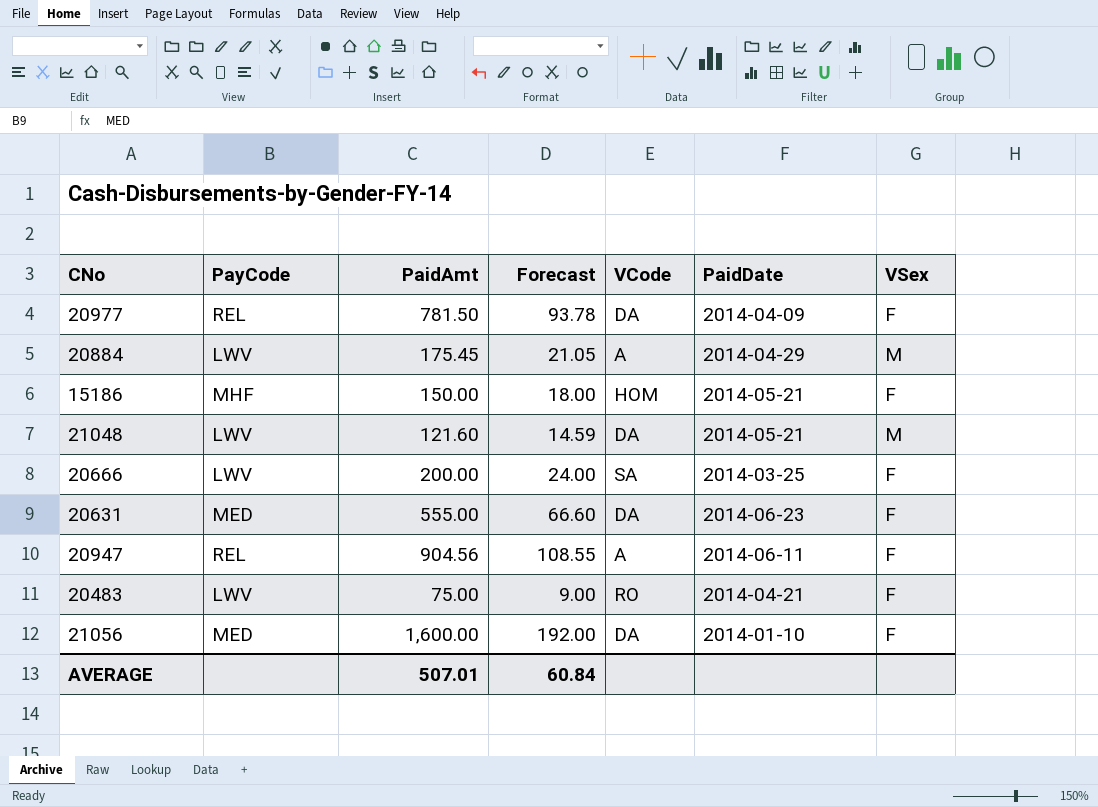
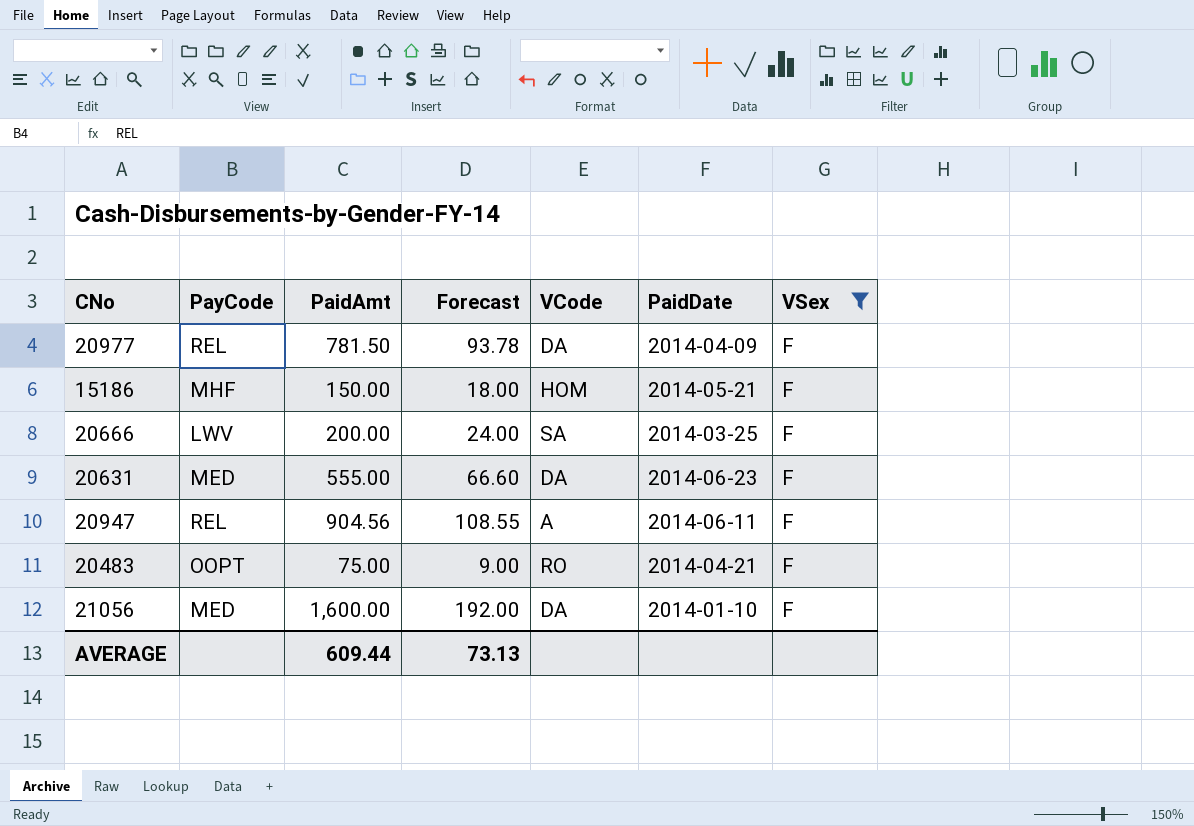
filter: none -> VSex = F
20483 | PayCode: LWV -> OOPT
AVERAGE | PaidAmt: 507.01 -> 609.44
AVERAGE | Forecast: 60.84 -> 73.13

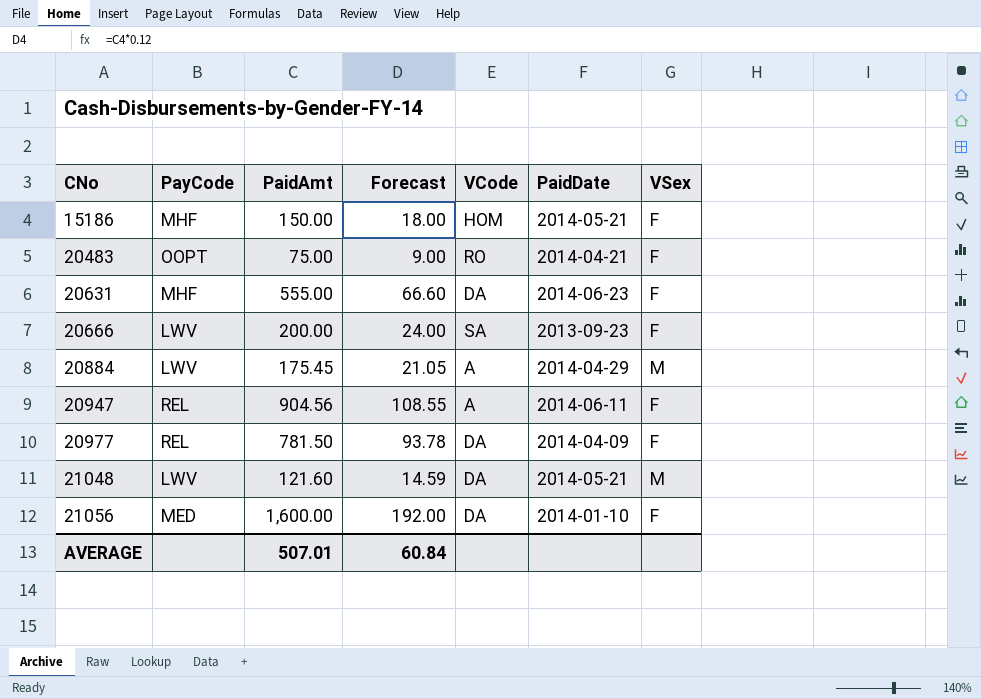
filter: VSex = F -> none
row order: none -> CNo ascending
20631 | PayCode: MED -> MHF
20666 | PaidDate: 2014-03-25 -> 2013-09-23
AVERAGE | PaidAmt: 609.44 -> 507.01
AVERAGE | Forecast: 73.13 -> 60.84

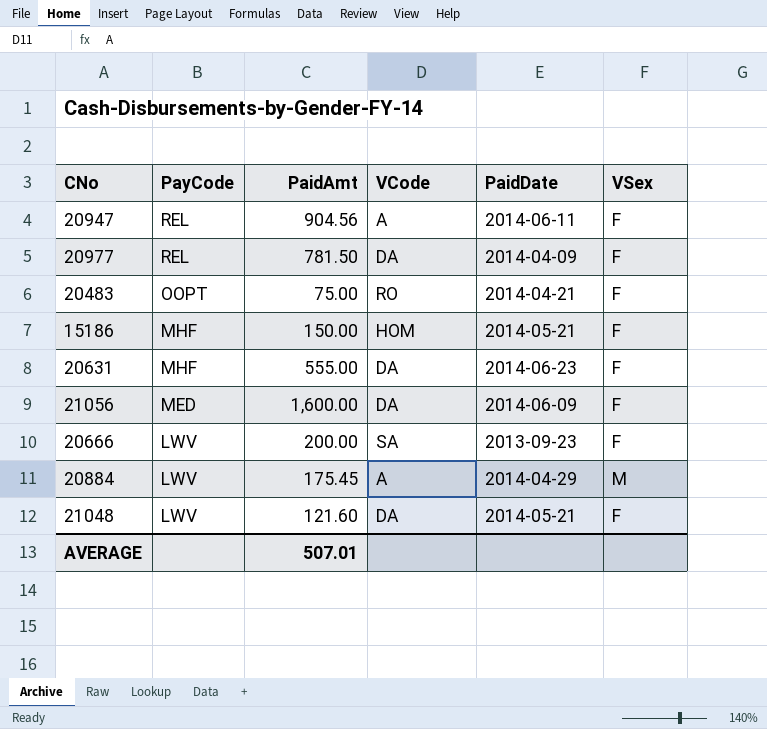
row order: CNo ascending -> PayCode descending
column Forecast | formula: [PaidAmt] * 0.12 -> none
21056 | PaidDate: 2014-01-10 -> 2014-06-09
21048 | VSex: M -> F

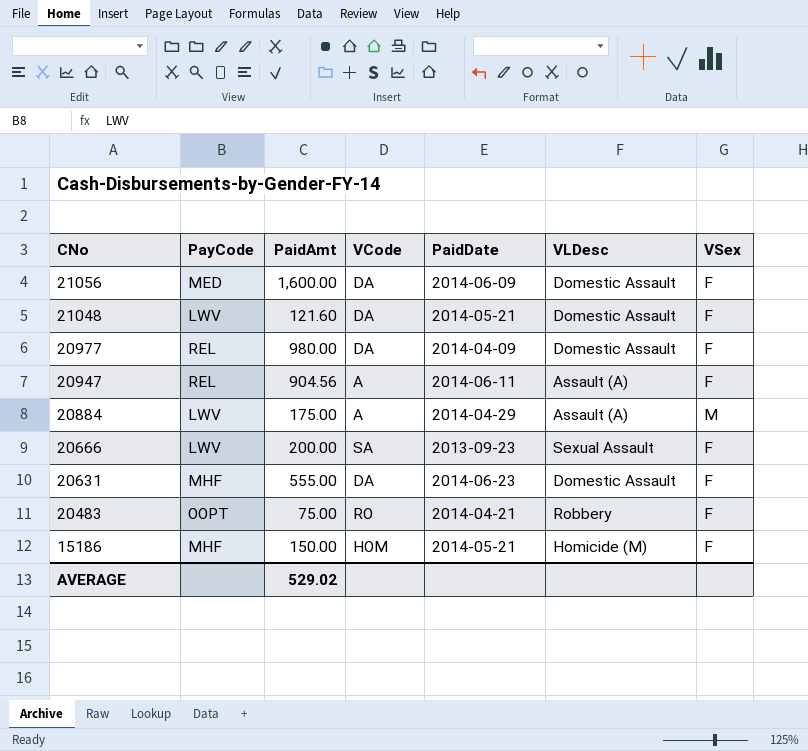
row order: PayCode descending -> CNo descending
column VLDesc | position: none -> 6
20977 | PaidAmt: 781.50 -> 980.00
20884 | PaidAmt: 175.45 -> 175.00
AVERAGE | PaidAmt: 507.01 -> 529.02

